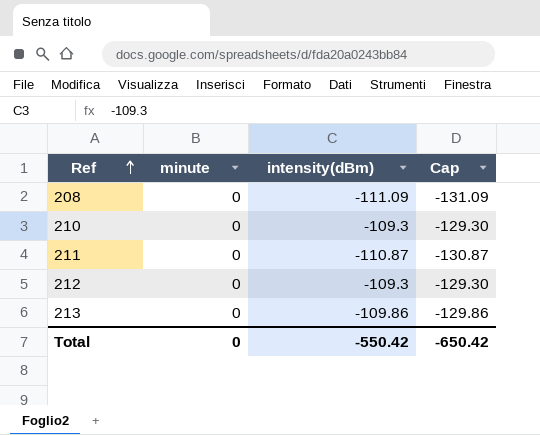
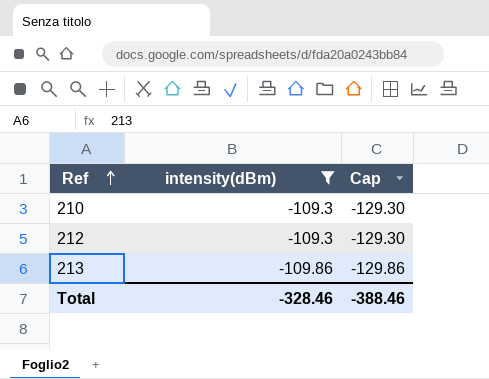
filter: none -> intensity(dBm) >= -109.86
column minute | position: 2 -> none
Total | intensity(dBm): -550.42 -> -328.46
Total | Cap: -650.42 -> -388.46

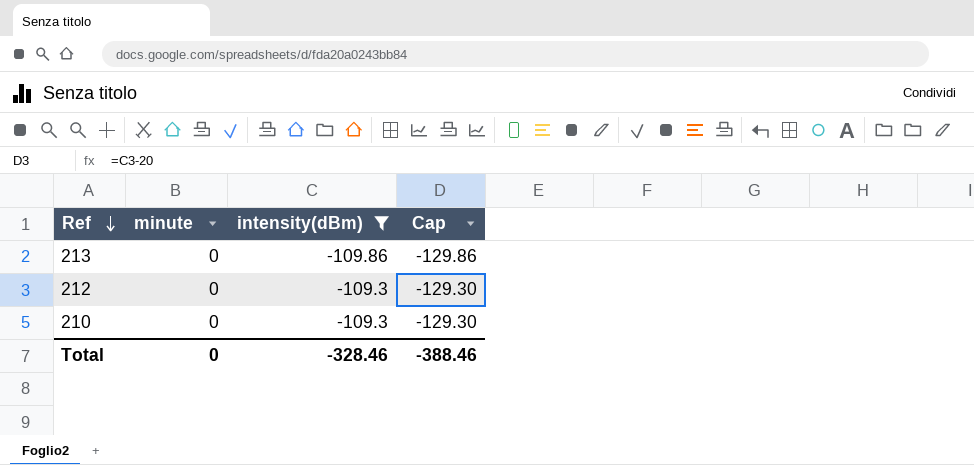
row order: Ref ascending -> Ref descending
column minute | position: none -> 2

